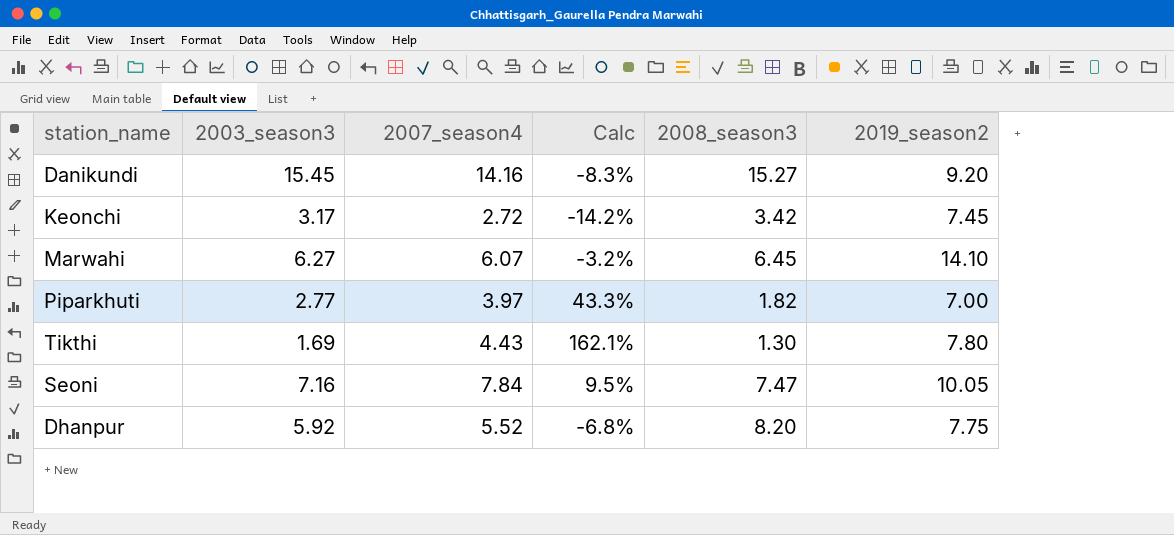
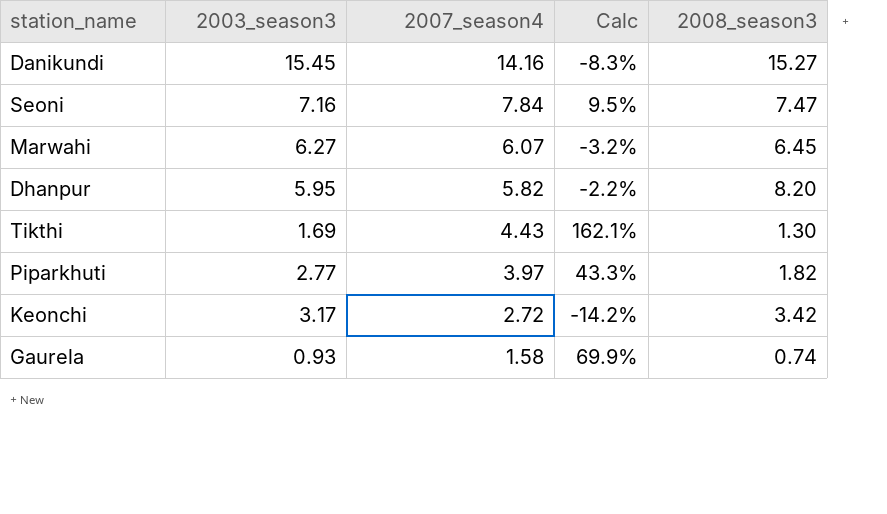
row order: none -> 2007_season4 descending
column 2019_season2 | position: 6 -> none
Dhanpur | 2003_season3: 5.92 -> 5.95
Dhanpur | 2007_season4: 5.52 -> 5.82
Dhanpur | Calc: -6.8% -> -2.2%
row Gaurela: none -> 0.93 | 1.58 | 69.9% | 0.74

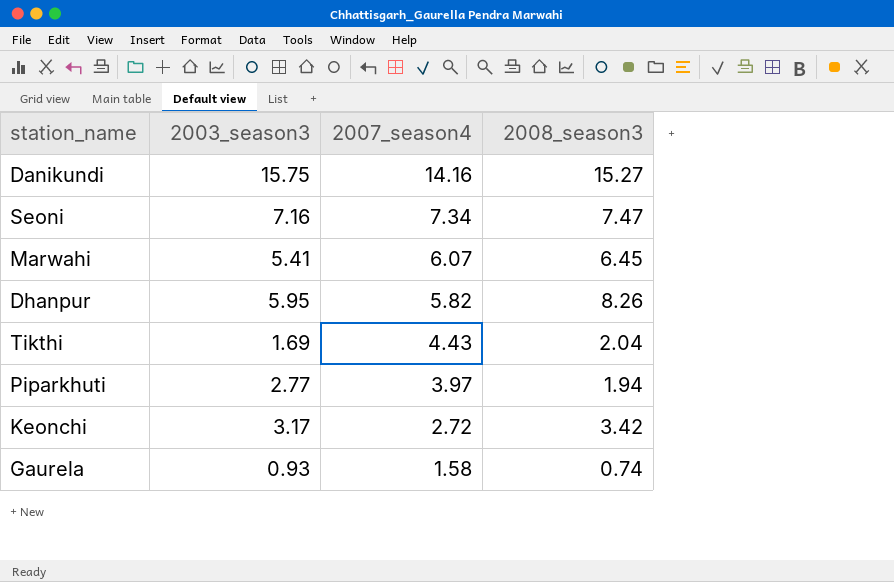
column Calc | formula: ([2007_season4] - [2003_season3]) / [2003_season3] -> none
Danikundi | 2003_season3: 15.45 -> 15.75
Seoni | 2007_season4: 7.84 -> 7.34
Marwahi | 2003_season3: 6.27 -> 5.41
Dhanpur | 2008_season3: 8.20 -> 8.26
Tikthi | 2008_season3: 1.30 -> 2.04
Piparkhuti | 2008_season3: 1.82 -> 1.94

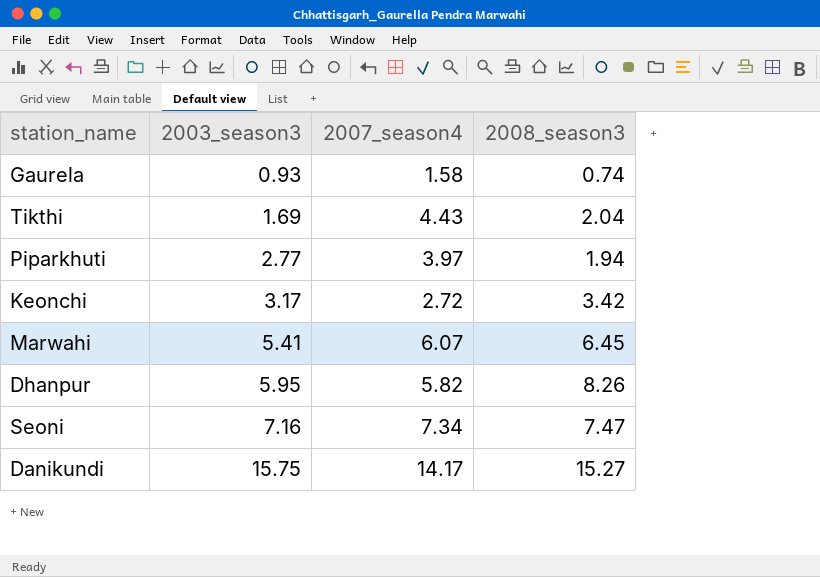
row order: 2007_season4 descending -> 2003_season3 ascending
Danikundi | 2007_season4: 14.16 -> 14.17

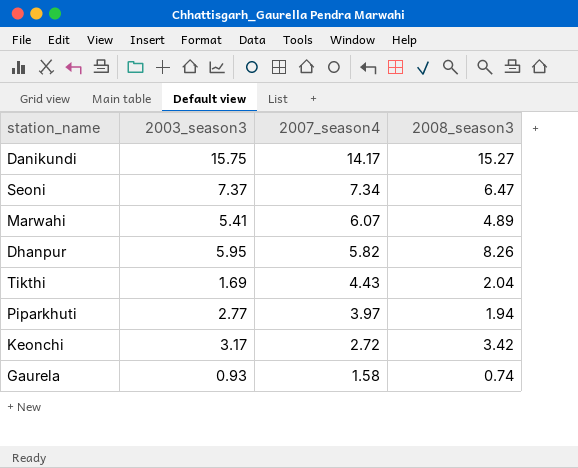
row order: 2003_season3 ascending -> 2007_season4 descending
Seoni | 2003_season3: 7.16 -> 7.37
Seoni | 2008_season3: 7.47 -> 6.47
Marwahi | 2008_season3: 6.45 -> 4.89

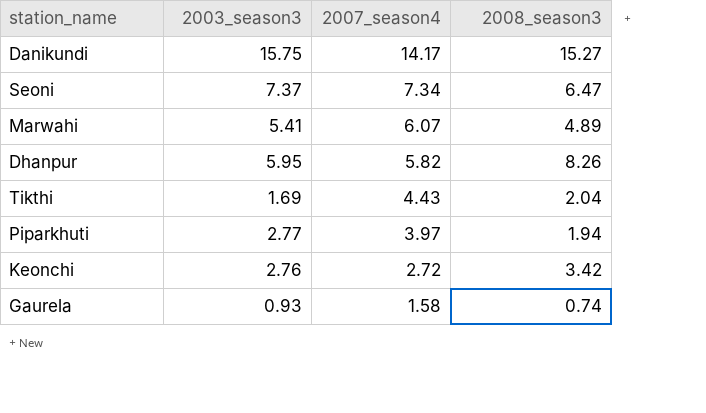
Keonchi | 2003_season3: 3.17 -> 2.76

